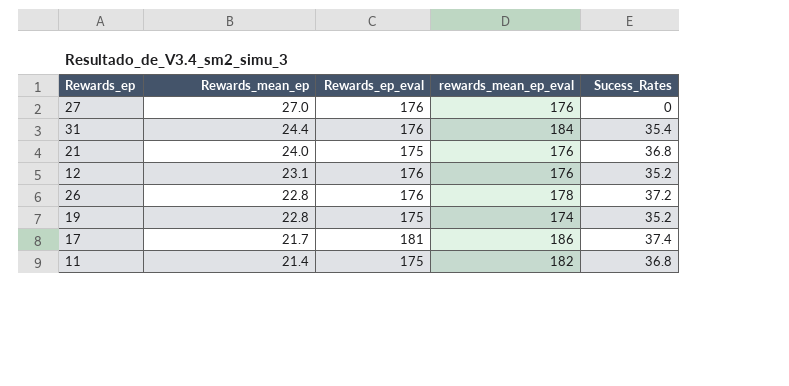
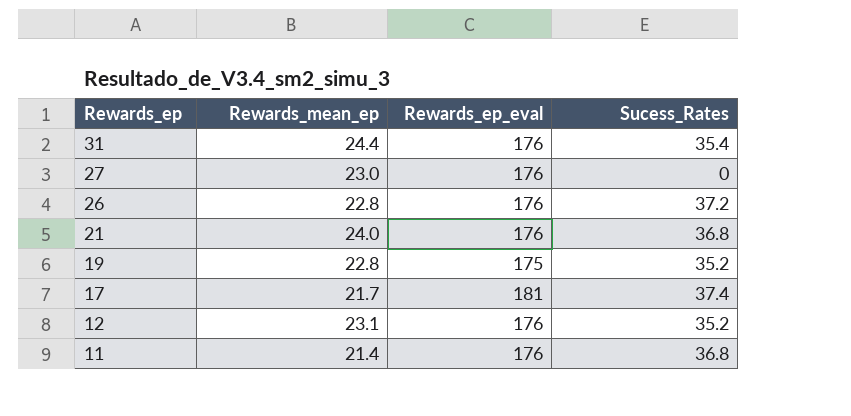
row order: Rewards_mean_ep descending -> Rewards_ep descending
column rewards_mean_ep_eval | position: 4 -> none
27 | Rewards_mean_ep: 27.0 -> 23.0
21 | Rewards_ep_eval: 175 -> 176
11 | Rewards_ep_eval: 175 -> 176

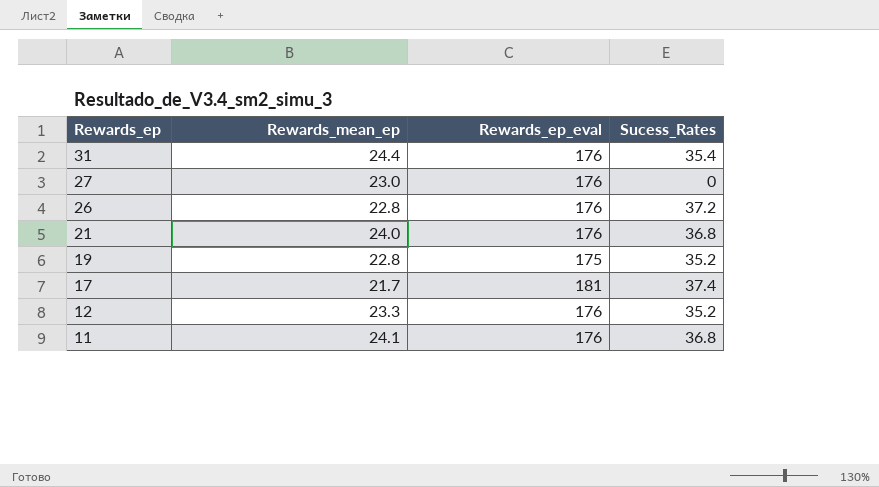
12 | Rewards_mean_ep: 23.1 -> 23.3
11 | Rewards_mean_ep: 21.4 -> 24.1

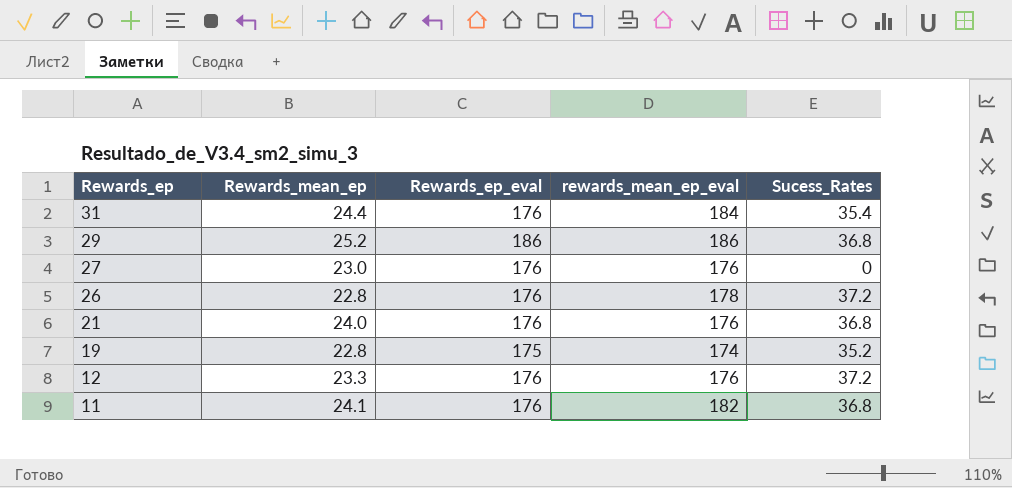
column rewards_mean_ep_eval | position: none -> 4
row 17: 21.7 | 181 | 37.4 -> none
row 29: none -> 25.2 | 186 | 186 | 36.8
12 | Sucess_Rates: 35.2 -> 37.2

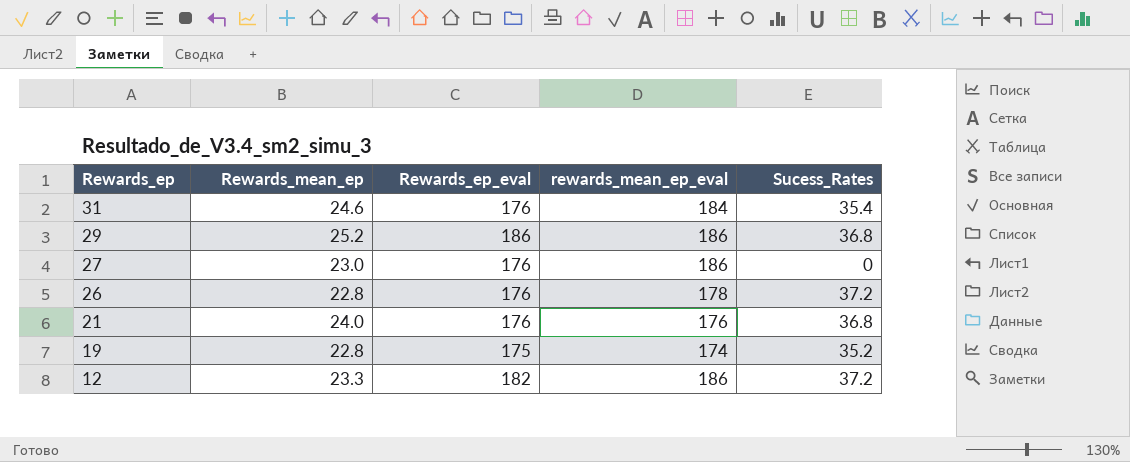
row 11: 24.1 | 176 | 182 | 36.8 -> none
31 | Rewards_mean_ep: 24.4 -> 24.6
27 | rewards_mean_ep_eval: 176 -> 186
12 | Rewards_ep_eval: 176 -> 182
12 | rewards_mean_ep_eval: 176 -> 186

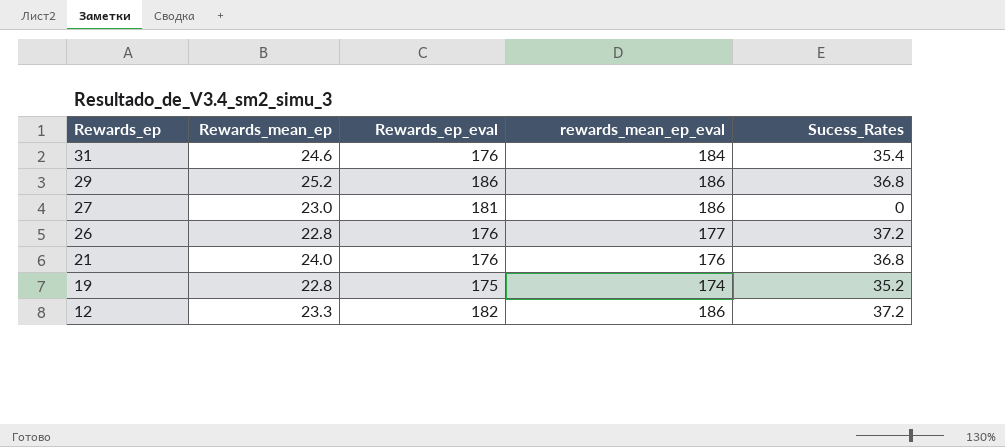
27 | Rewards_ep_eval: 176 -> 181
26 | rewards_mean_ep_eval: 178 -> 177

